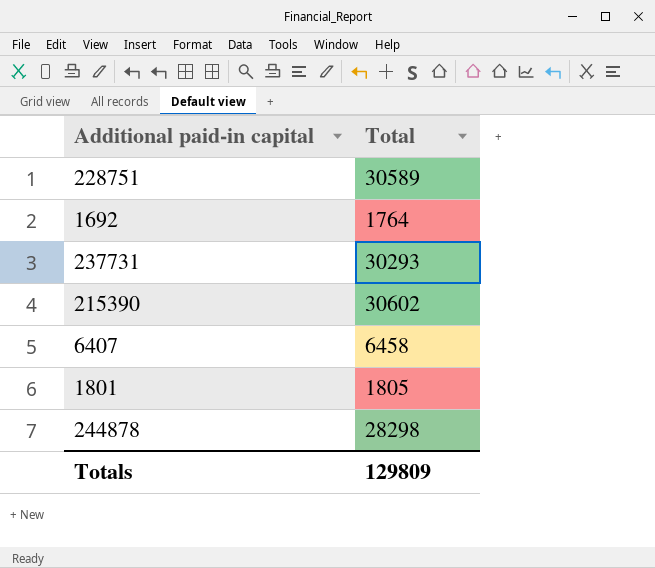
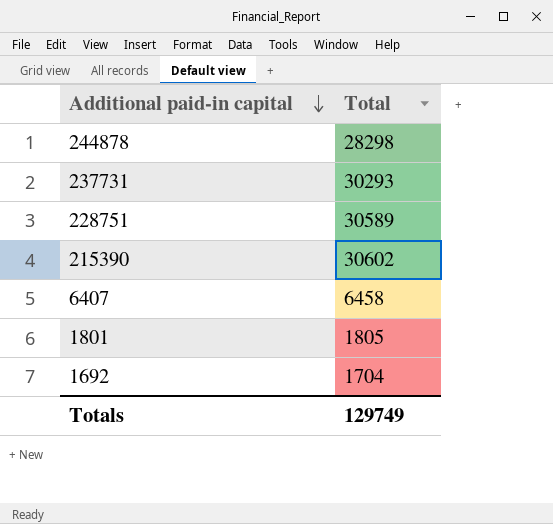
row order: none -> Additional paid-in capital descending
1692 | Total: 1764 -> 1704
Totals | Total: 129809 -> 129749

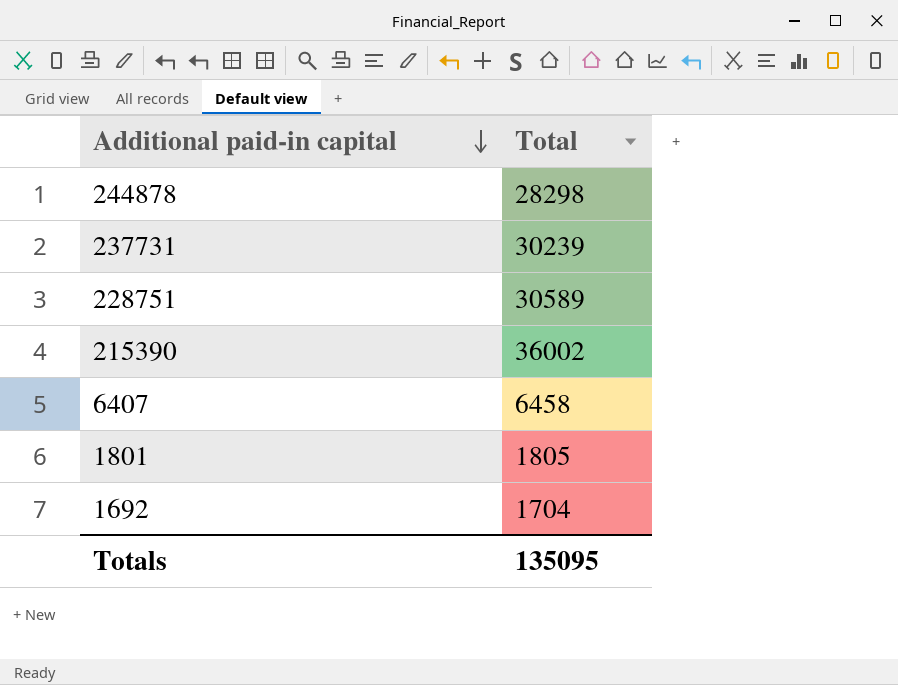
237731 | Total: 30293 -> 30239
215390 | Total: 30602 -> 36002
Totals | Total: 129749 -> 135095

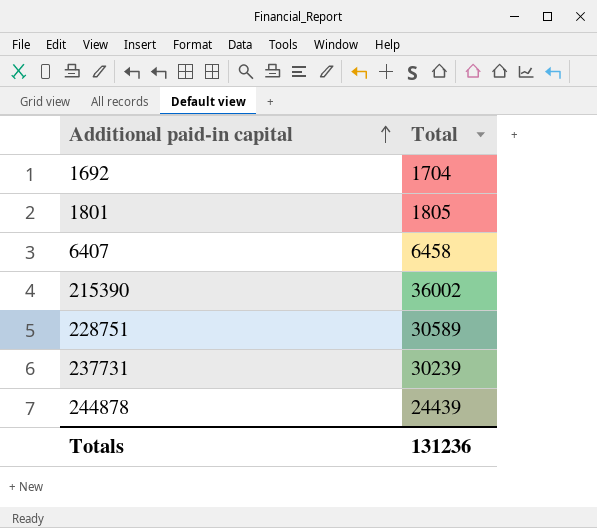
row order: Additional paid-in capital descending -> Additional paid-in capital ascending
244878 | Total: 28298 -> 24439
Totals | Total: 135095 -> 131236

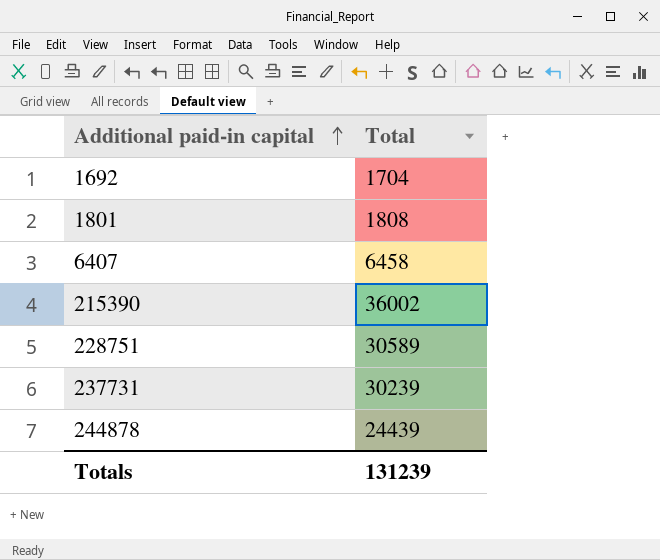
1801 | Total: 1805 -> 1808
Totals | Total: 131236 -> 131239

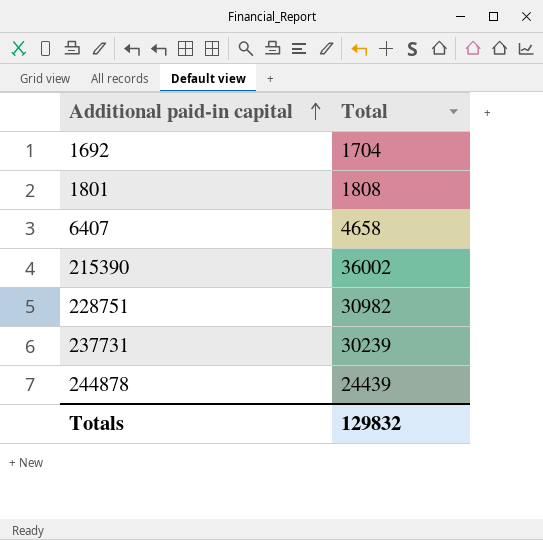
6407 | Total: 6458 -> 4658
228751 | Total: 30589 -> 30982
Totals | Total: 131239 -> 129832

